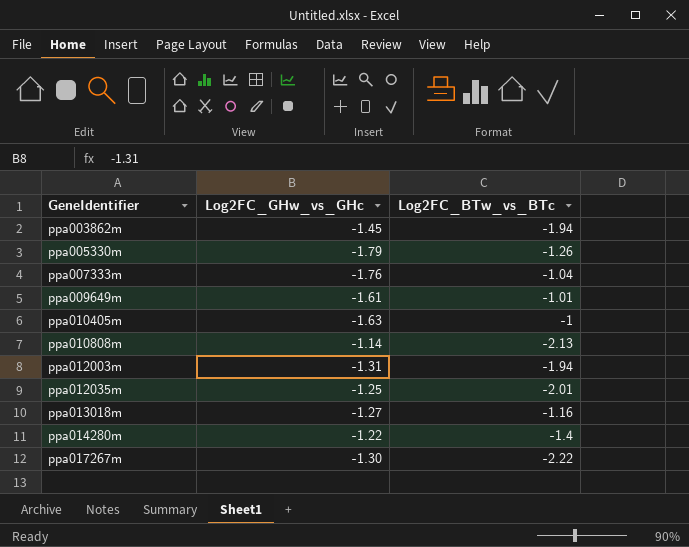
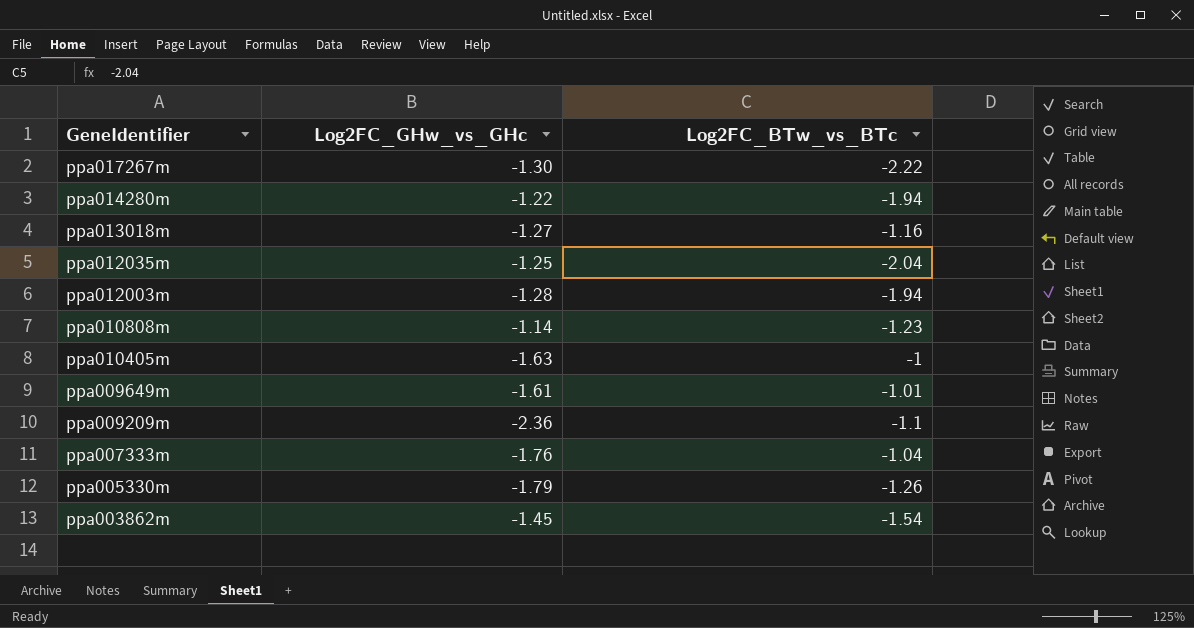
row order: GeneIdentifier ascending -> GeneIdentifier descending
ppa014280m | Log2FC_BTw_vs_BTc: -1.4 -> -1.94
ppa012035m | Log2FC_BTw_vs_BTc: -2.01 -> -2.04
ppa012003m | Log2FC_GHw_vs_GHc: -1.31 -> -1.28
ppa010808m | Log2FC_BTw_vs_BTc: -2.13 -> -1.23
row ppa009209m: none -> -2.36 | -1.1
ppa003862m | Log2FC_BTw_vs_BTc: -1.94 -> -1.54

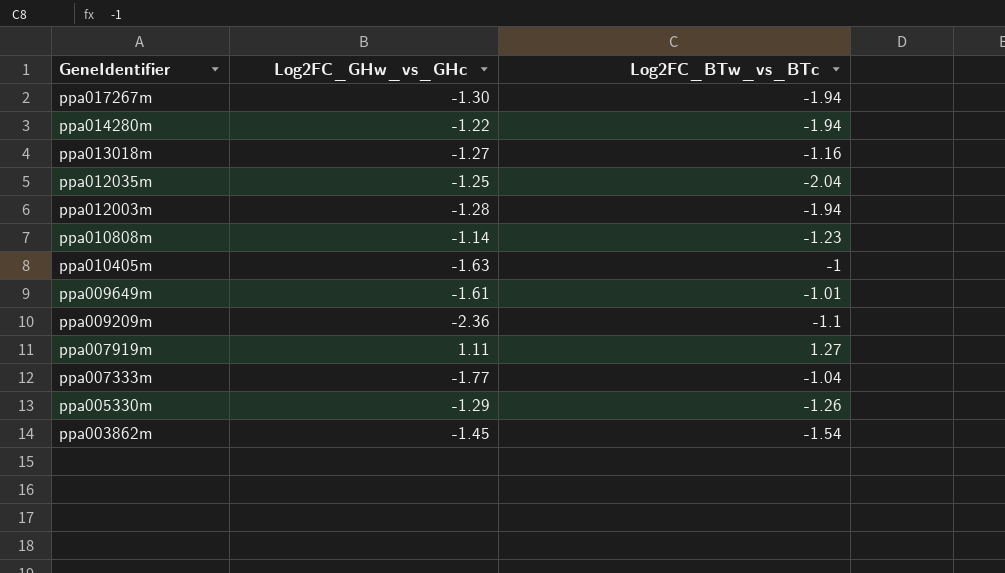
ppa017267m | Log2FC_BTw_vs_BTc: -2.22 -> -1.94
row ppa007919m: none -> 1.11 | 1.27
ppa007333m | Log2FC_GHw_vs_GHc: -1.76 -> -1.77
ppa005330m | Log2FC_GHw_vs_GHc: -1.79 -> -1.29

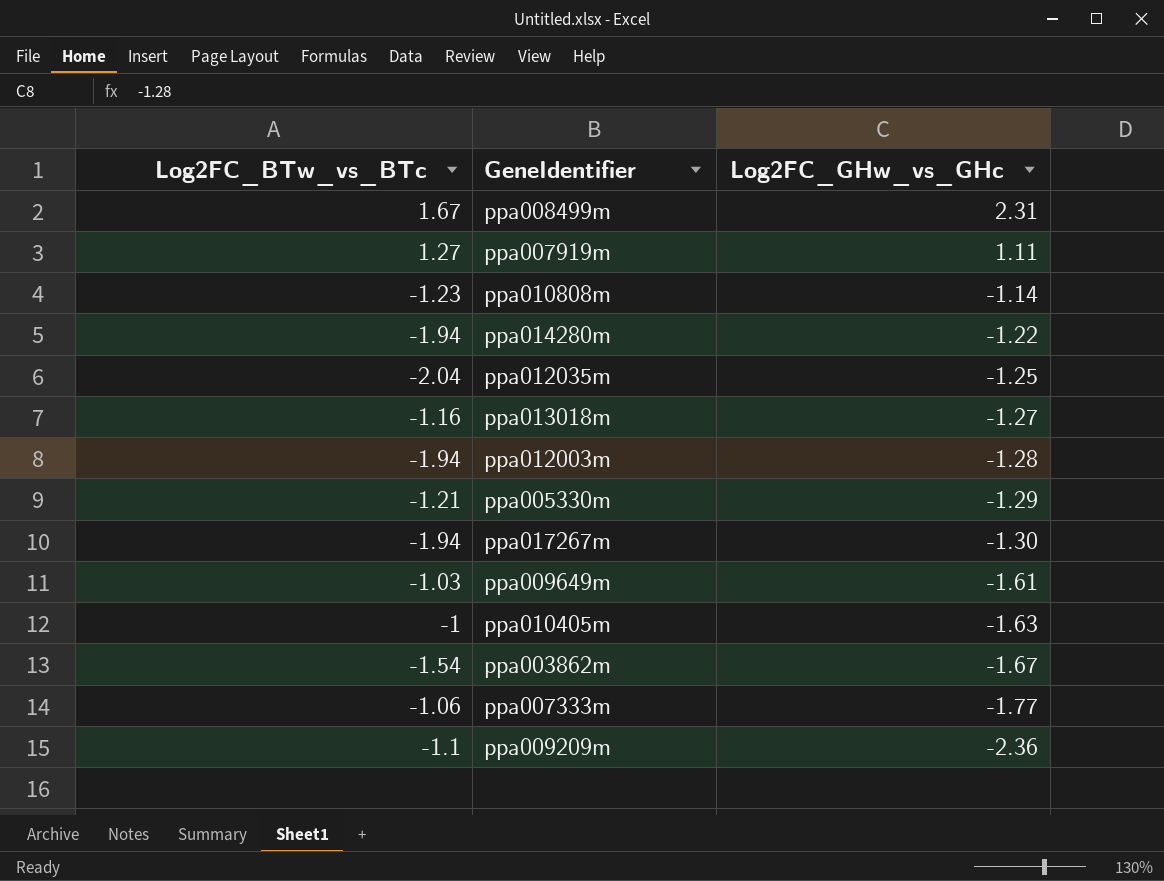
row order: GeneIdentifier descending -> Log2FC_GHw_vs_GHc descending
column Log2FC_BTw_vs_BTc | position: 3 -> 1
row ppa008499m: none -> 1.67 | 2.31
ppa005330m | Log2FC_BTw_vs_BTc: -1.26 -> -1.21
ppa009649m | Log2FC_BTw_vs_BTc: -1.01 -> -1.03
ppa003862m | Log2FC_GHw_vs_GHc: -1.45 -> -1.67
ppa007333m | Log2FC_BTw_vs_BTc: -1.04 -> -1.06

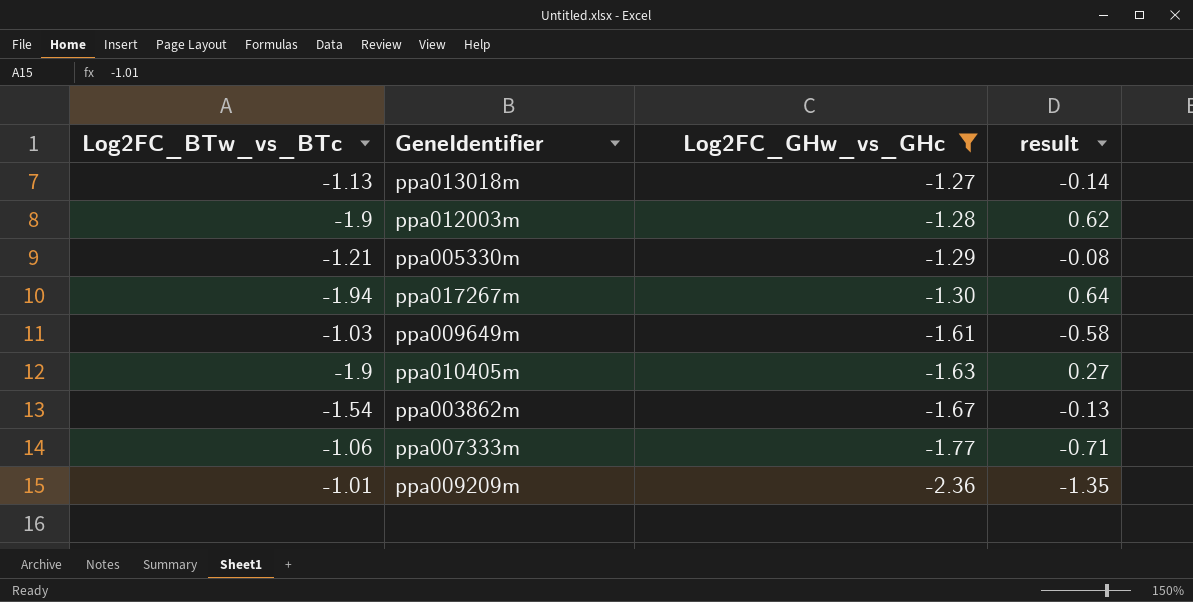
filter: none -> Log2FC_GHw_vs_GHc <= -1.27
column result | formula: none -> [Log2FC_GHw_vs_GHc] - [Log2FC_BTw_vs_BTc]
ppa013018m | Log2FC_BTw_vs_BTc: -1.16 -> -1.13
ppa012003m | Log2FC_BTw_vs_BTc: -1.94 -> -1.9
ppa010405m | Log2FC_BTw_vs_BTc: -1 -> -1.9
ppa009209m | Log2FC_BTw_vs_BTc: -1.1 -> -1.01

